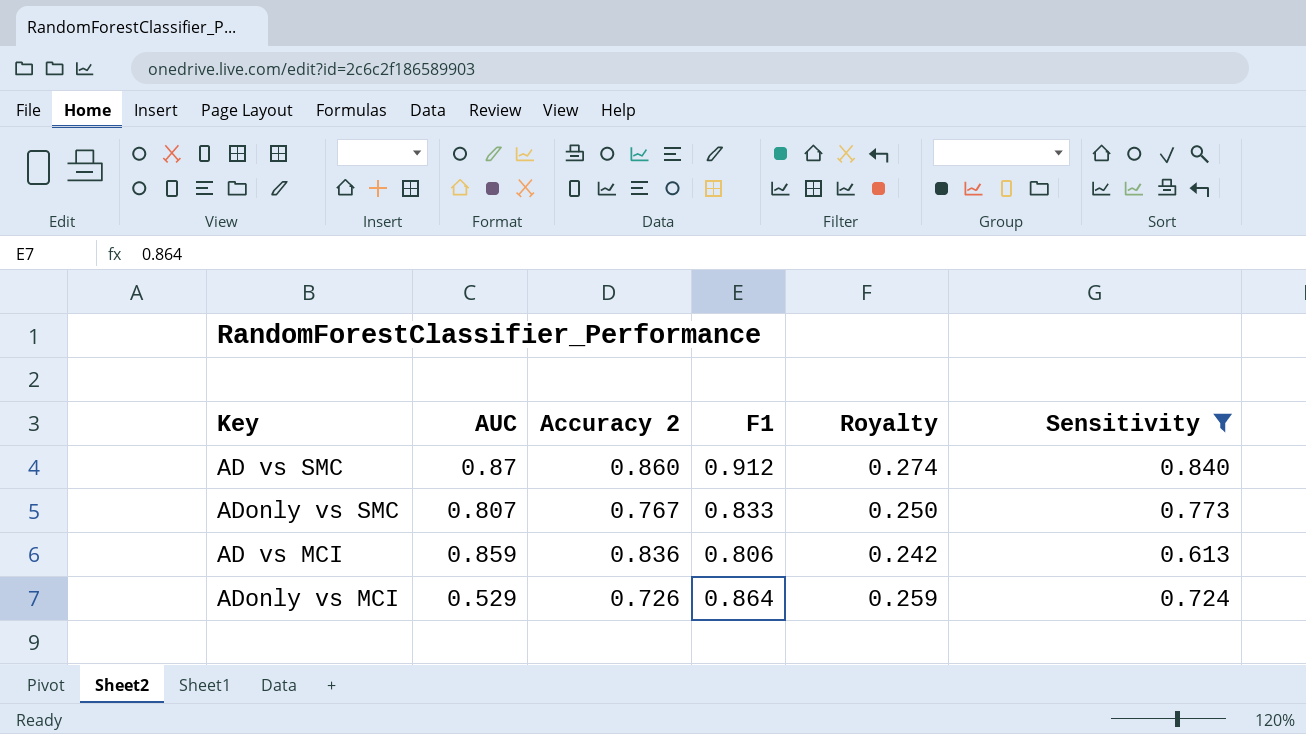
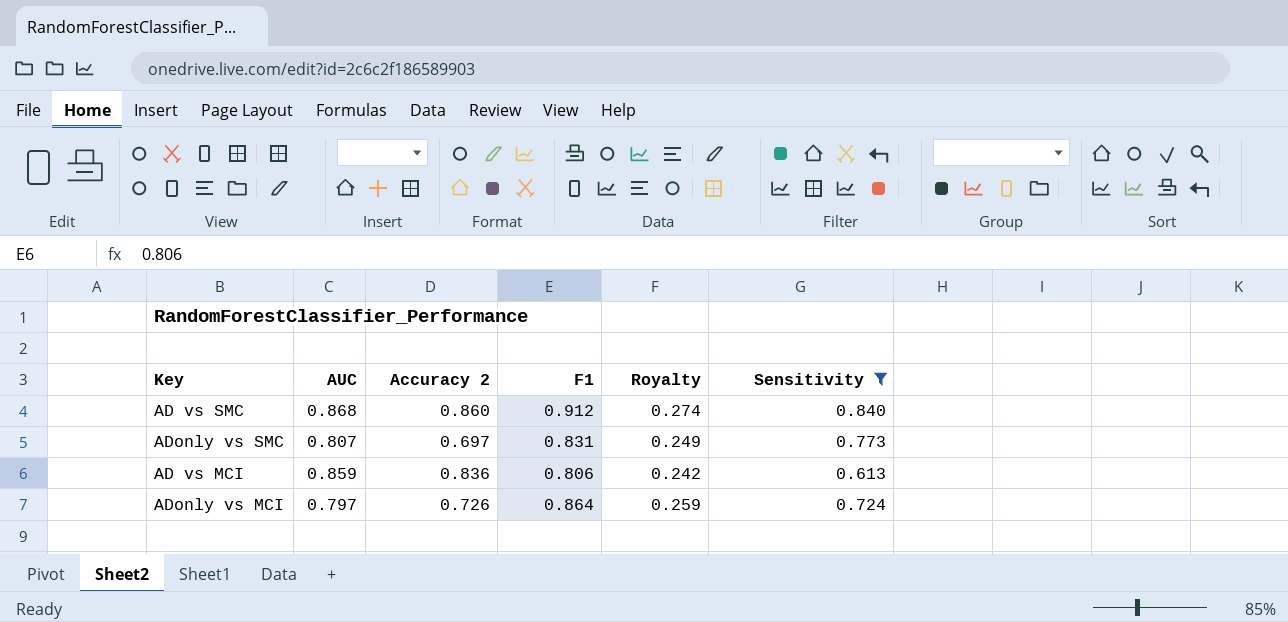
AD vs SMC | AUC: 0.87 -> 0.868
ADonly vs SMC | Accuracy 2: 0.767 -> 0.697
ADonly vs SMC | F1: 0.833 -> 0.831
ADonly vs SMC | Royalty: 0.250 -> 0.249
ADonly vs MCI | AUC: 0.529 -> 0.797

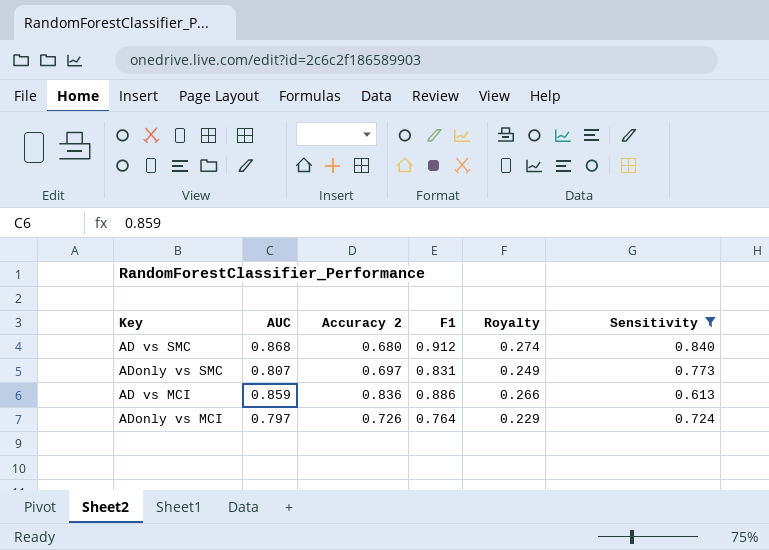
AD vs SMC | Accuracy 2: 0.860 -> 0.680
AD vs MCI | F1: 0.806 -> 0.886
AD vs MCI | Royalty: 0.242 -> 0.266
ADonly vs MCI | F1: 0.864 -> 0.764
ADonly vs MCI | Royalty: 0.259 -> 0.229

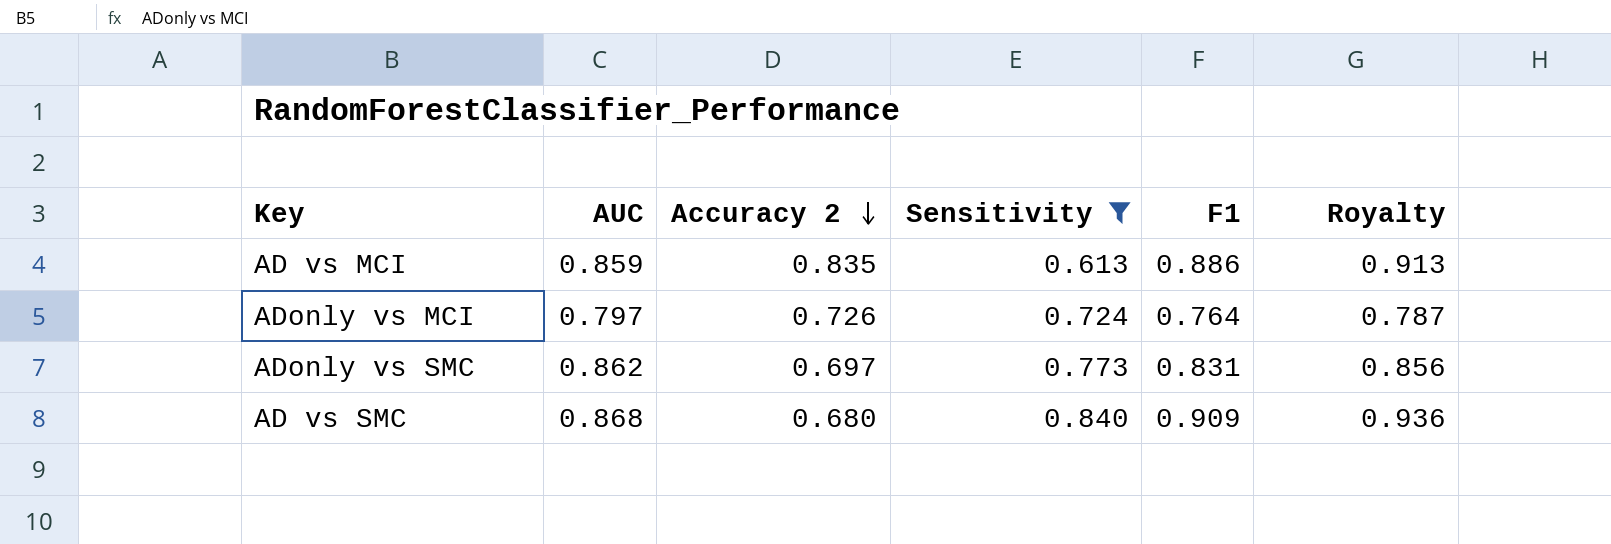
row order: none -> Accuracy 2 descending
column Sensitivity | position: 6 -> 4
column Royalty | formula: [F1] * 0.3 -> [F1] * 1.03
AD vs MCI | Accuracy 2: 0.836 -> 0.835
ADonly vs SMC | AUC: 0.807 -> 0.862
AD vs SMC | F1: 0.912 -> 0.909

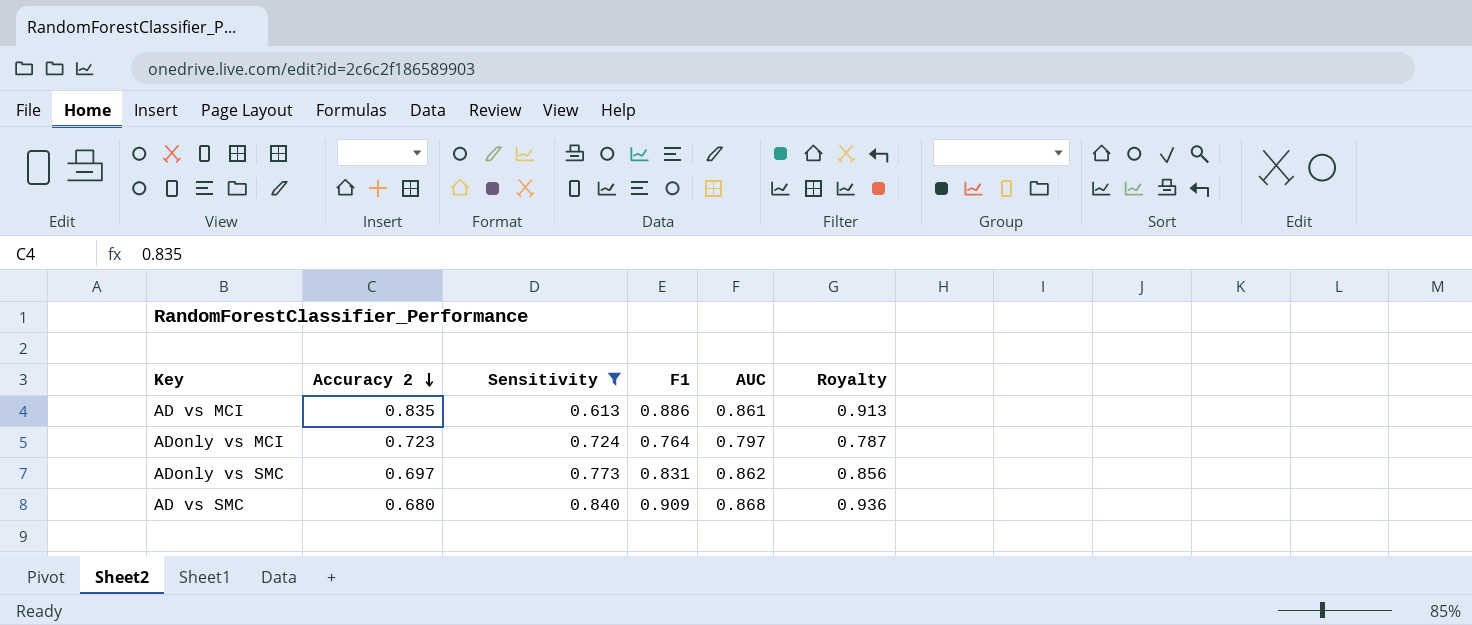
column AUC | position: 2 -> 5
AD vs MCI | AUC: 0.859 -> 0.861
ADonly vs MCI | Accuracy 2: 0.726 -> 0.723

